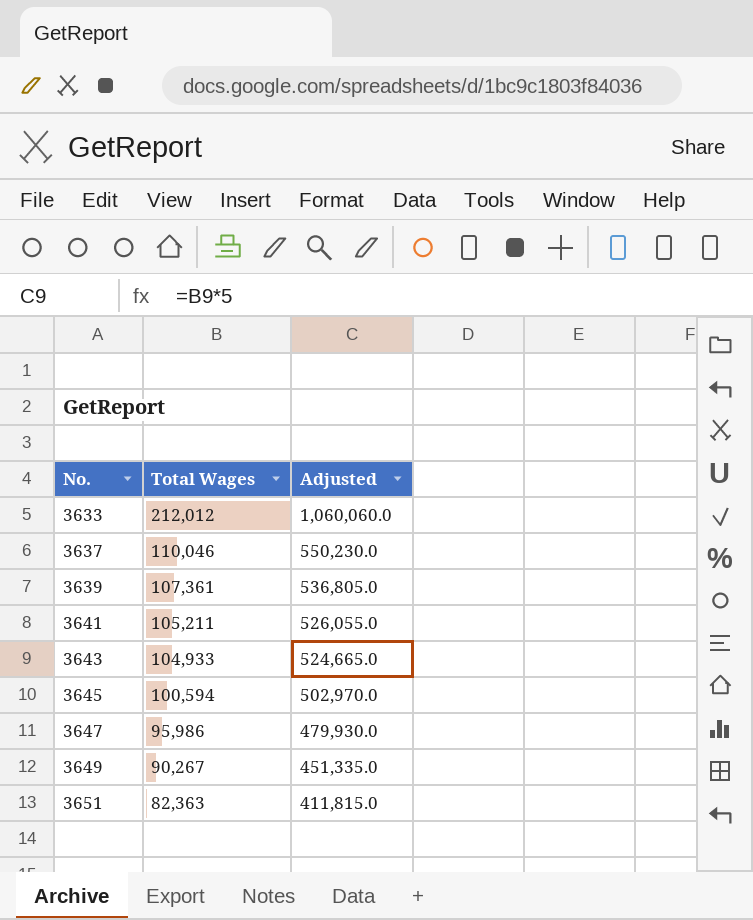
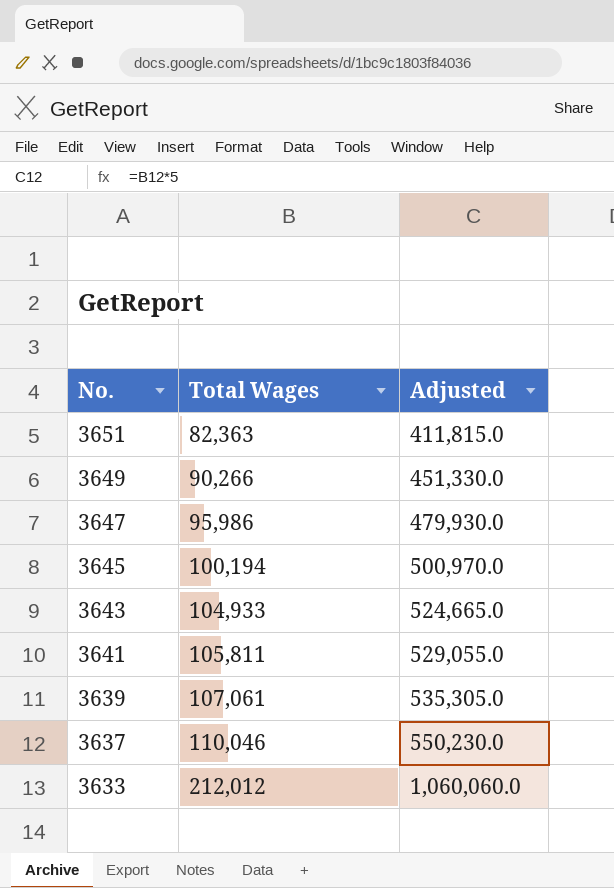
row order: No. ascending -> No. descending
3649 | Total Wages: 90,267 -> 90,266
3649 | Adjusted: 451,335.0 -> 451,330.0
3645 | Total Wages: 100,594 -> 100,194
3645 | Adjusted: 502,970.0 -> 500,970.0
3641 | Total Wages: 105,211 -> 105,811
3641 | Adjusted: 526,055.0 -> 529,055.0
3639 | Total Wages: 107,361 -> 107,061
3639 | Adjusted: 536,805.0 -> 535,305.0

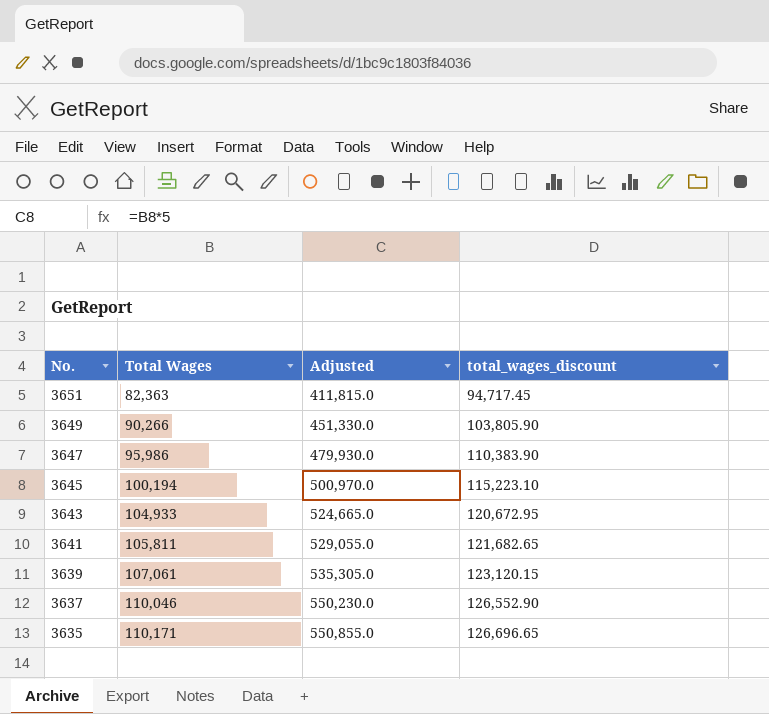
column total_wages_discount | formula: none -> [Total Wages] * 1.15
row 3633: 212,012 | 1,060,060.0 -> none
row 3635: none -> 110,171 | 550,855.0 | 126,696.65

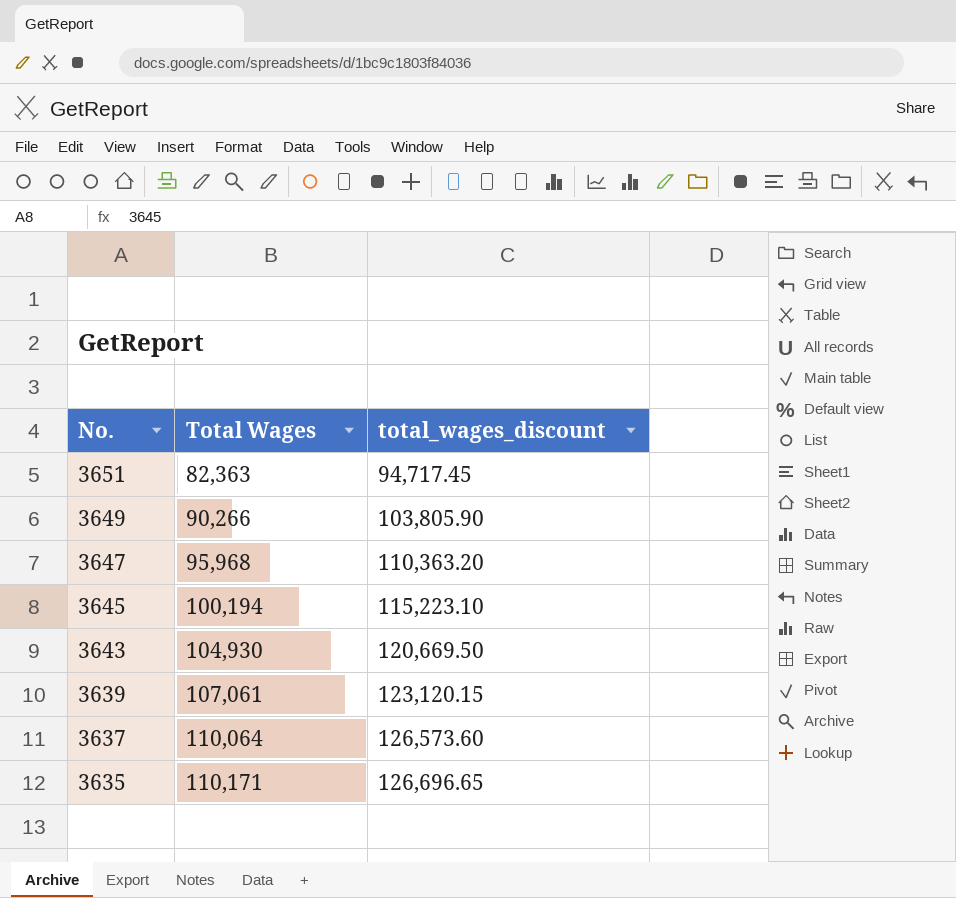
column Adjusted | formula: [Total Wages] * 5 -> none
row 3641: 105,811 | 529,055.0 | 121,682.65 -> none
3647 | Total Wages: 95,986 -> 95,968
3647 | total_wages_discount: 110,383.90 -> 110,363.20
3643 | Total Wages: 104,933 -> 104,930
3643 | total_wages_discount: 120,672.95 -> 120,669.50
3637 | Total Wages: 110,046 -> 110,064
3637 | total_wages_discount: 126,552.90 -> 126,573.60

